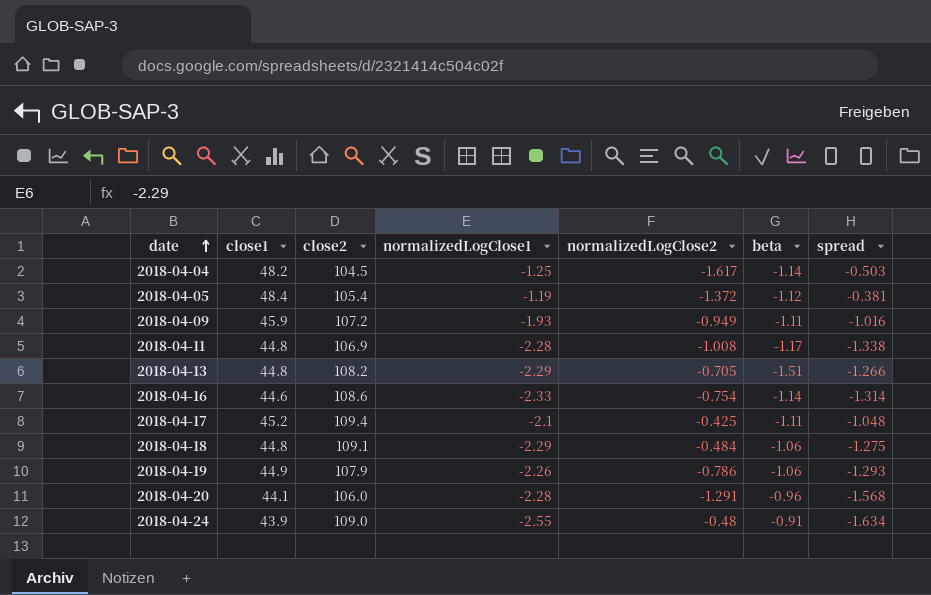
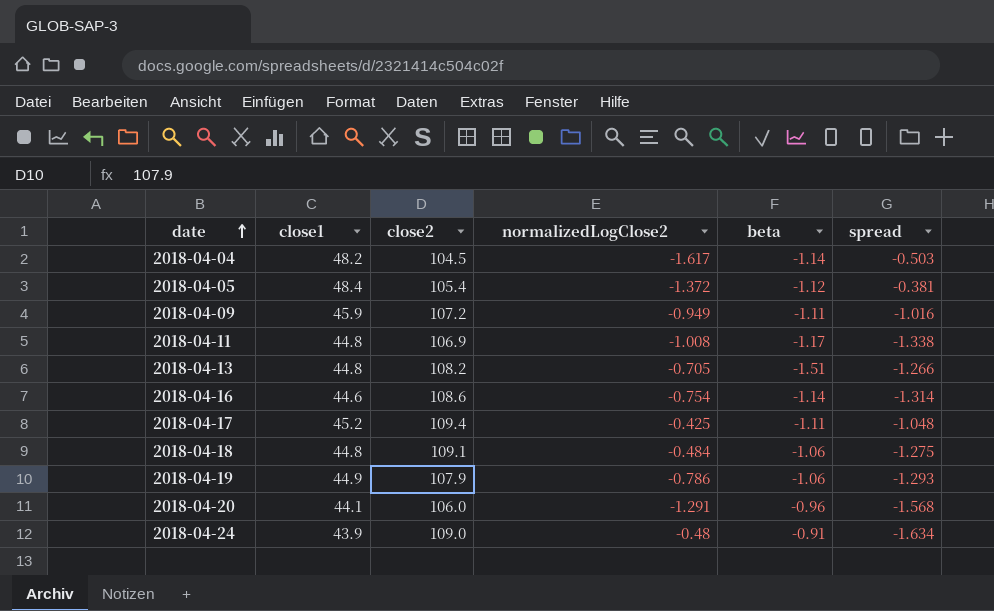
column normalizedLogClose1 | position: 4 -> none

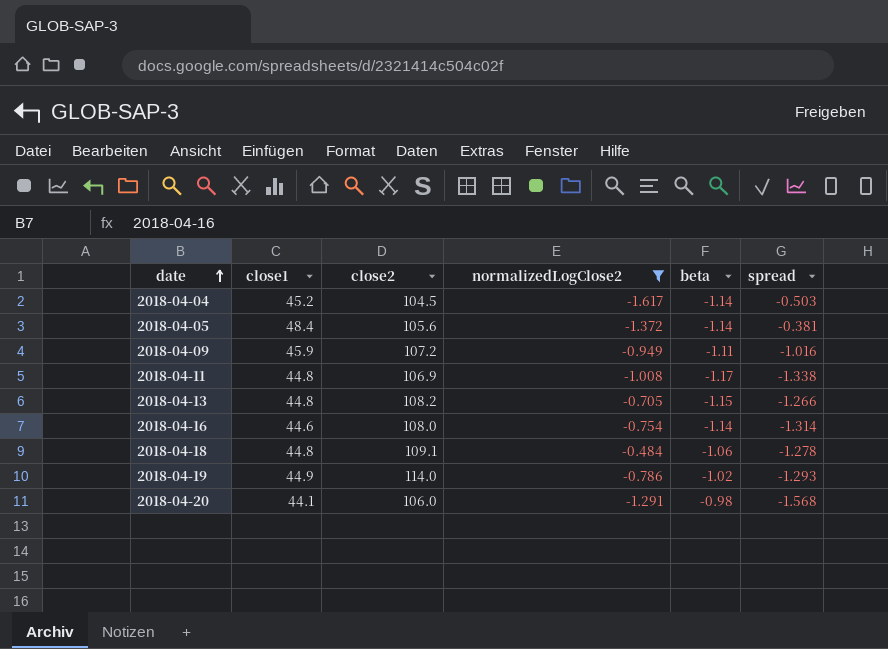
filter: none -> normalizedLogClose2 <= -0.484
2018-04-04 | close1: 48.2 -> 45.2
2018-04-05 | close2: 105.4 -> 105.6
2018-04-05 | beta: -1.12 -> -1.14
2018-04-13 | beta: -1.51 -> -1.15
2018-04-16 | close2: 108.6 -> 108.0
2018-04-18 | spread: -1.275 -> -1.278
2018-04-19 | close2: 107.9 -> 114.0
2018-04-19 | beta: -1.06 -> -1.02
2018-04-20 | beta: -0.96 -> -0.98

